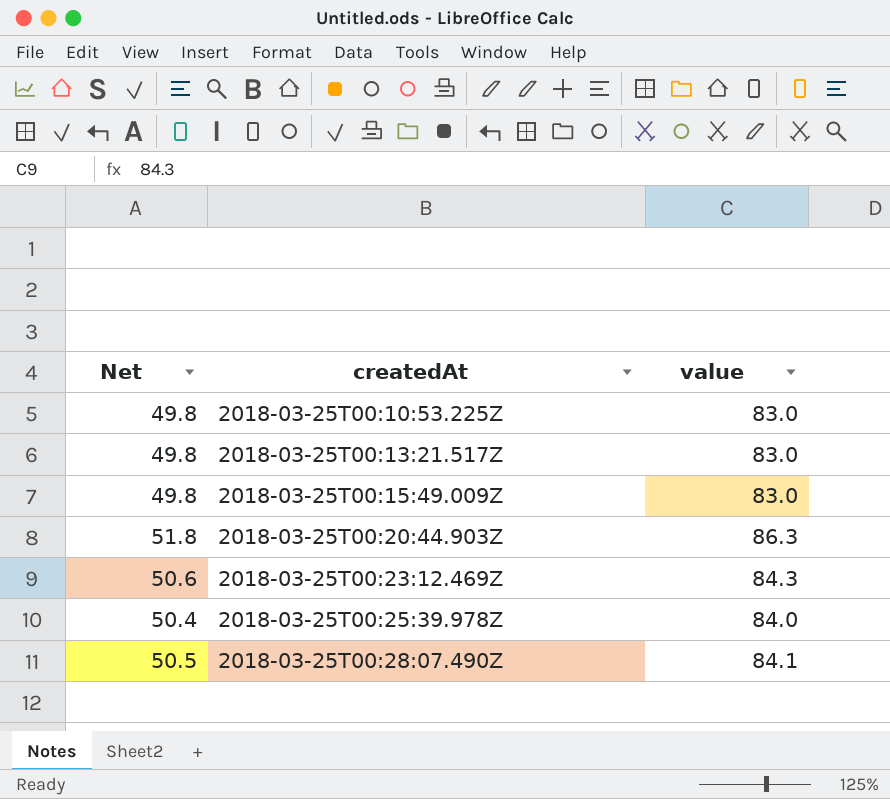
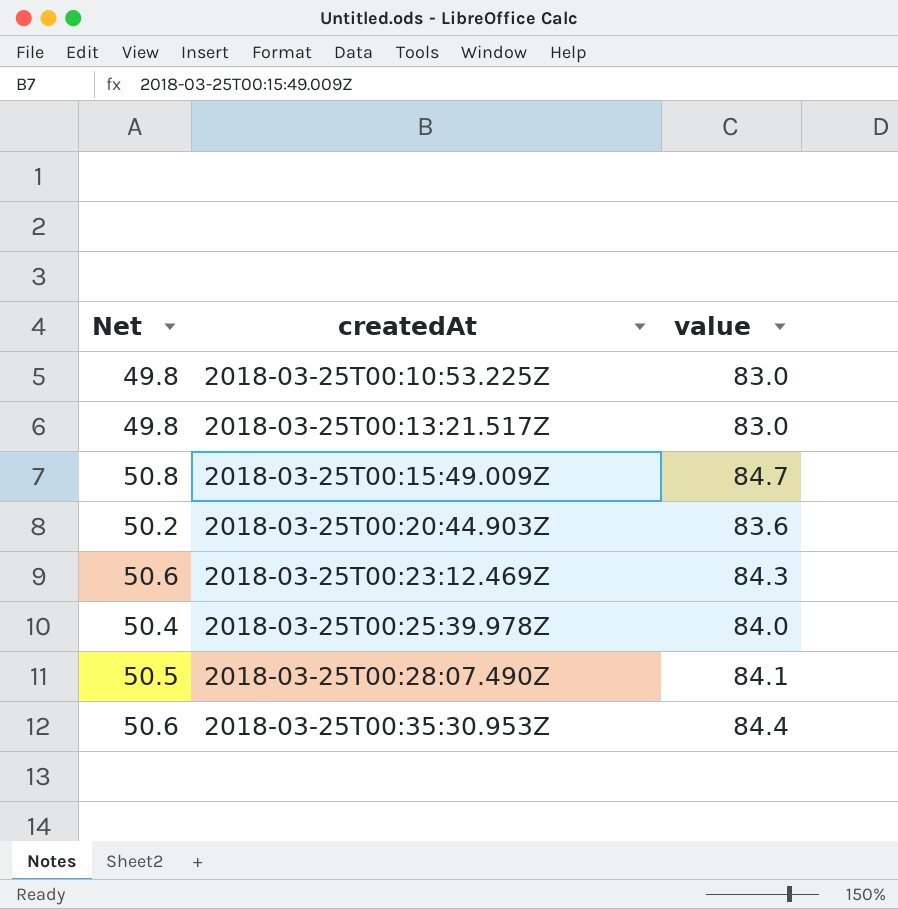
2018-03-25T00:15:49.009Z | Net: 49.8 -> 50.8
2018-03-25T00:15:49.009Z | value: 83.0 -> 84.7
2018-03-25T00:20:44.903Z | Net: 51.8 -> 50.2
2018-03-25T00:20:44.903Z | value: 86.3 -> 83.6
row 2018-03-25T00:35:30.953Z: none -> 50.6 | 84.4

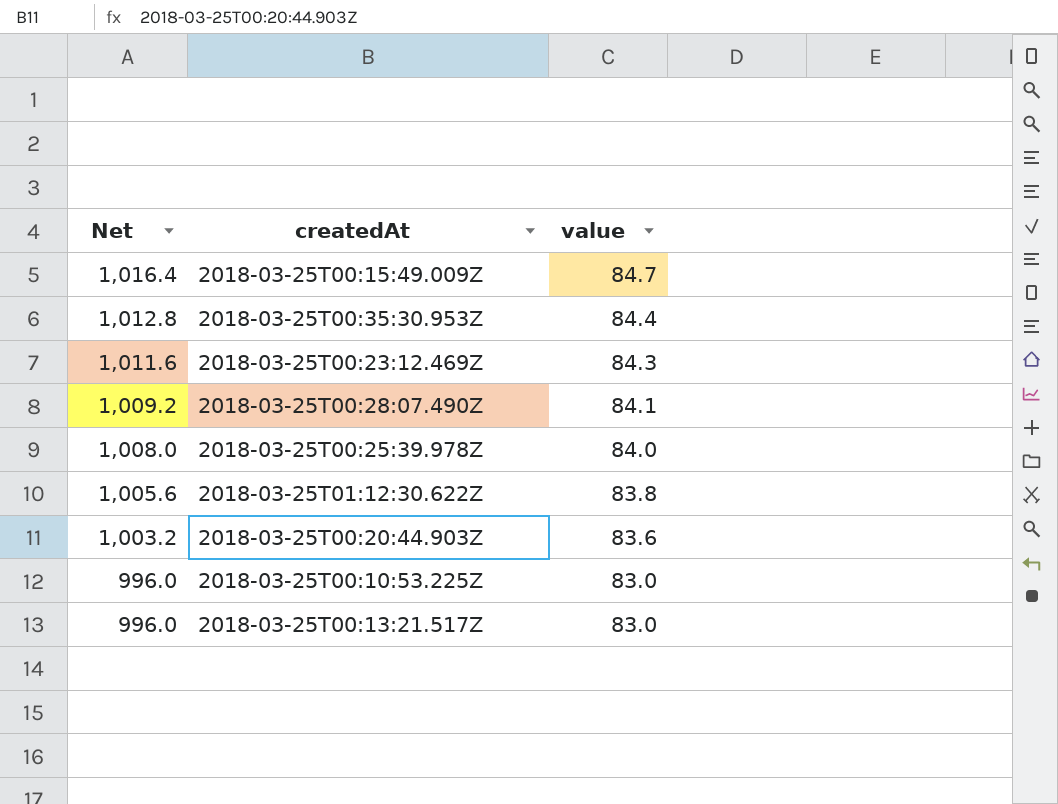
row order: createdAt ascending -> Net descending
column Net | formula: [value] * 0.6 -> [value] * 12
row 2018-03-25T01:12:30.622Z: none -> 1,005.6 | 83.8

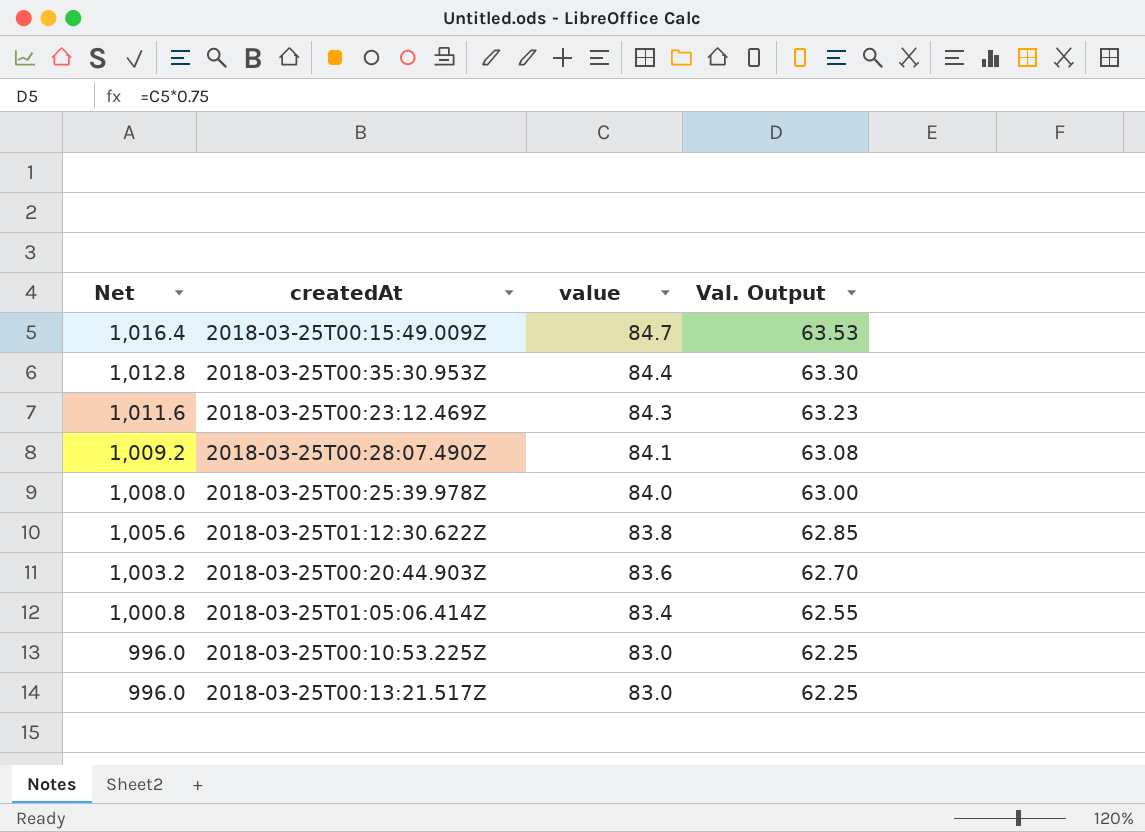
column Val. Output | formula: none -> [value] * 0.75
row 2018-03-25T01:05:06.414Z: none -> 1,000.8 | 83.4 | 62.55

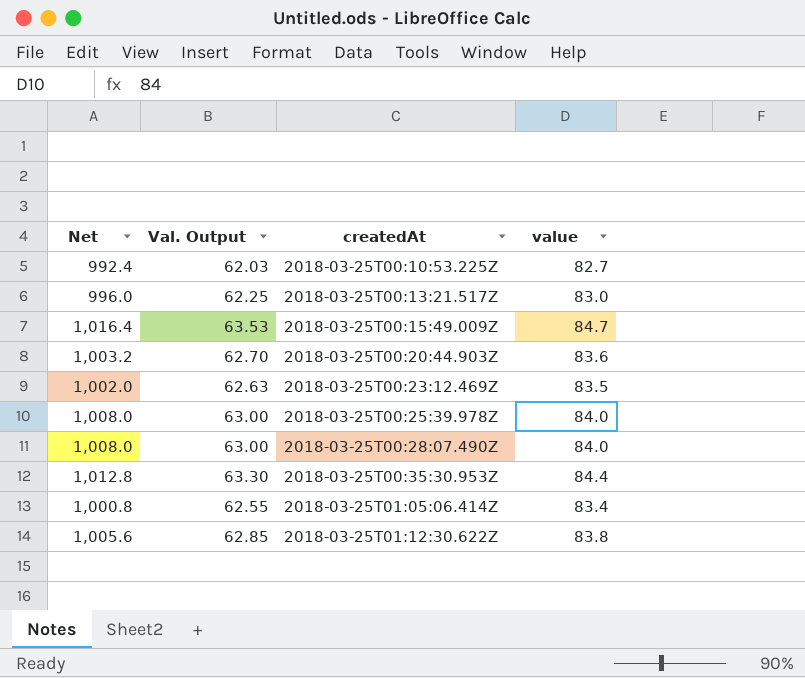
row order: Net descending -> createdAt ascending
column Val. Output | position: 4 -> 2
2018-03-25T00:10:53.225Z | Net: 996.0 -> 992.4
2018-03-25T00:10:53.225Z | Val. Output: 62.25 -> 62.03
2018-03-25T00:10:53.225Z | value: 83.0 -> 82.7
2018-03-25T00:23:12.469Z | Net: 1,011.6 -> 1,002.0
2018-03-25T00:23:12.469Z | Val. Output: 63.23 -> 62.63
2018-03-25T00:23:12.469Z | value: 84.3 -> 83.5
2018-03-25T00:28:07.490Z | Net: 1,009.2 -> 1,008.0
2018-03-25T00:28:07.490Z | Val. Output: 63.08 -> 63.00
2018-03-25T00:28:07.490Z | value: 84.1 -> 84.0

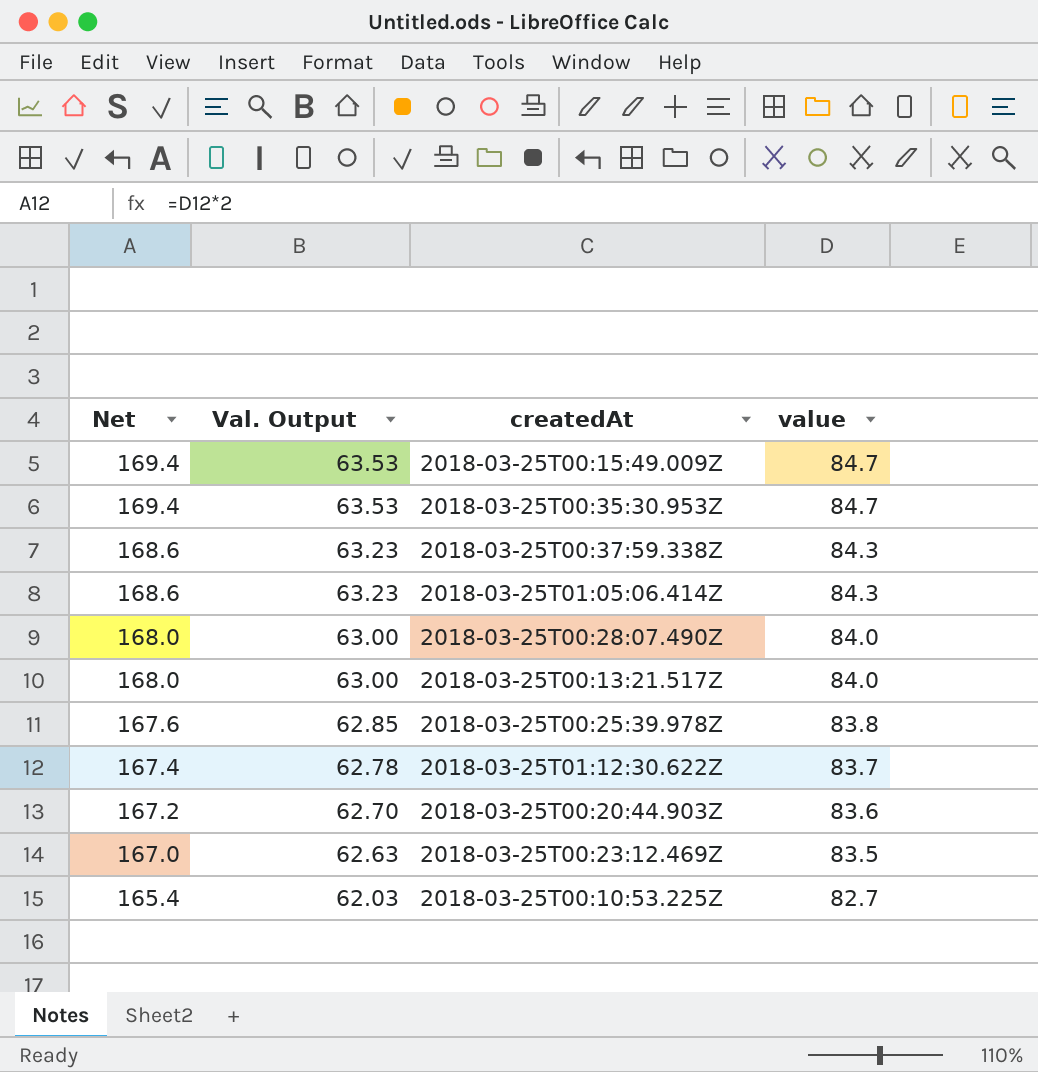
row order: createdAt ascending -> Net descending
column Net | formula: [value] * 12 -> [value] * 2
2018-03-25T00:35:30.953Z | Val. Output: 63.30 -> 63.53
2018-03-25T00:35:30.953Z | value: 84.4 -> 84.7
row 2018-03-25T00:37:59.338Z: none -> 168.6 | 63.23 | 84.3
2018-03-25T01:05:06.414Z | Val. Output: 62.55 -> 63.23
2018-03-25T01:05:06.414Z | value: 83.4 -> 84.3
2018-03-25T00:13:21.517Z | Val. Output: 62.25 -> 63.00
2018-03-25T00:13:21.517Z | value: 83.0 -> 84.0
2018-03-25T00:25:39.978Z | Val. Output: 63.00 -> 62.85
2018-03-25T00:25:39.978Z | value: 84.0 -> 83.8
2018-03-25T01:12:30.622Z | Val. Output: 62.85 -> 62.78
2018-03-25T01:12:30.622Z | value: 83.8 -> 83.7

